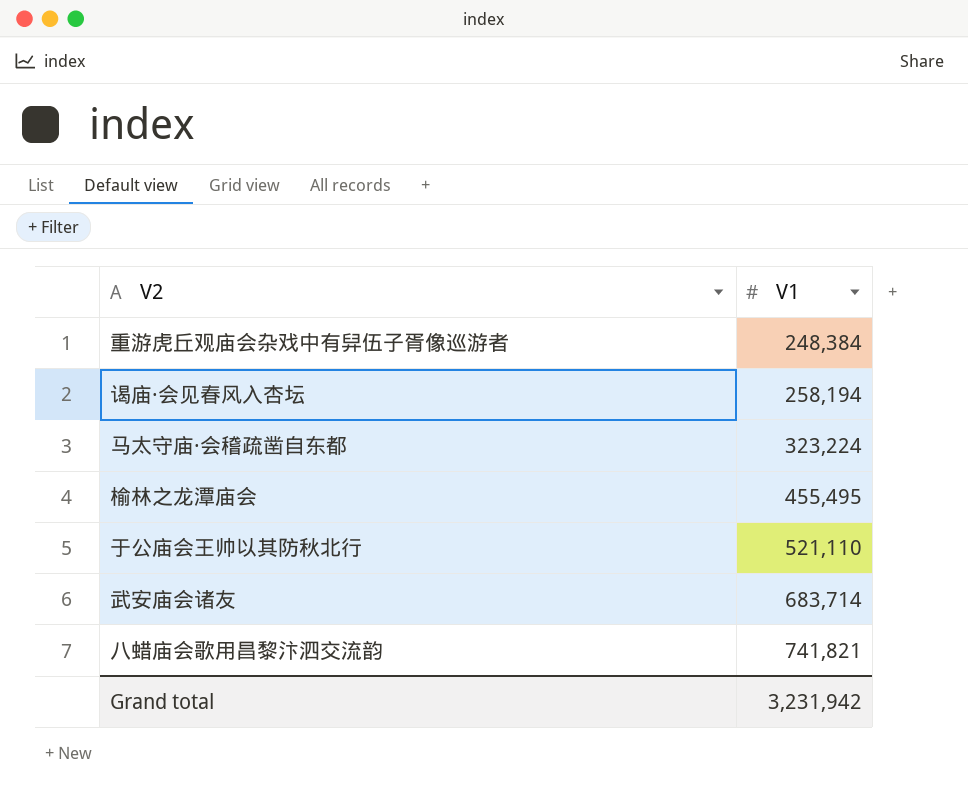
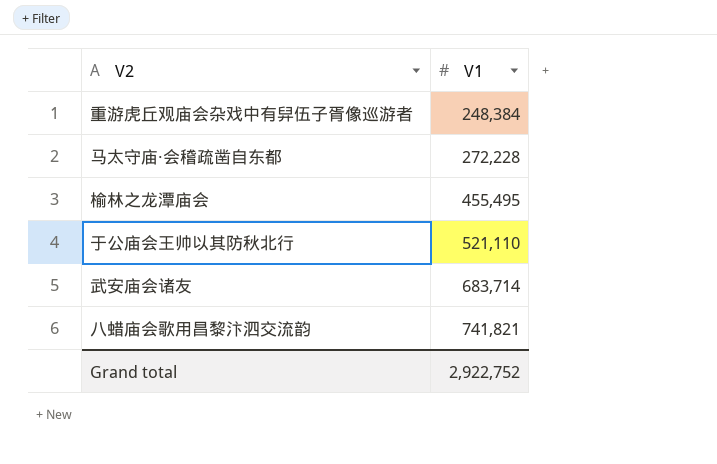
row 谒庙·会见春风入杏坛: 258,194 -> none
马太守庙·会稽疏凿自东都 | V1: 323,224 -> 272,228
Grand total | V1: 3,231,942 -> 2,922,752

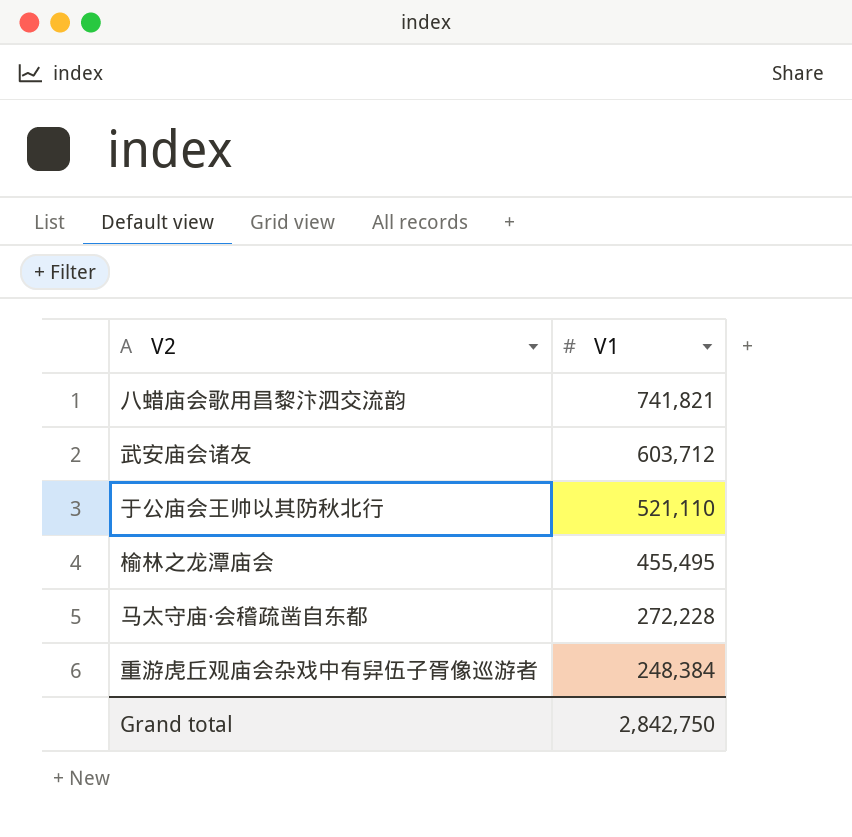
row order: V1 ascending -> V1 descending
武安庙会诸友 | V1: 683,714 -> 603,712
Grand total | V1: 2,922,752 -> 2,842,750

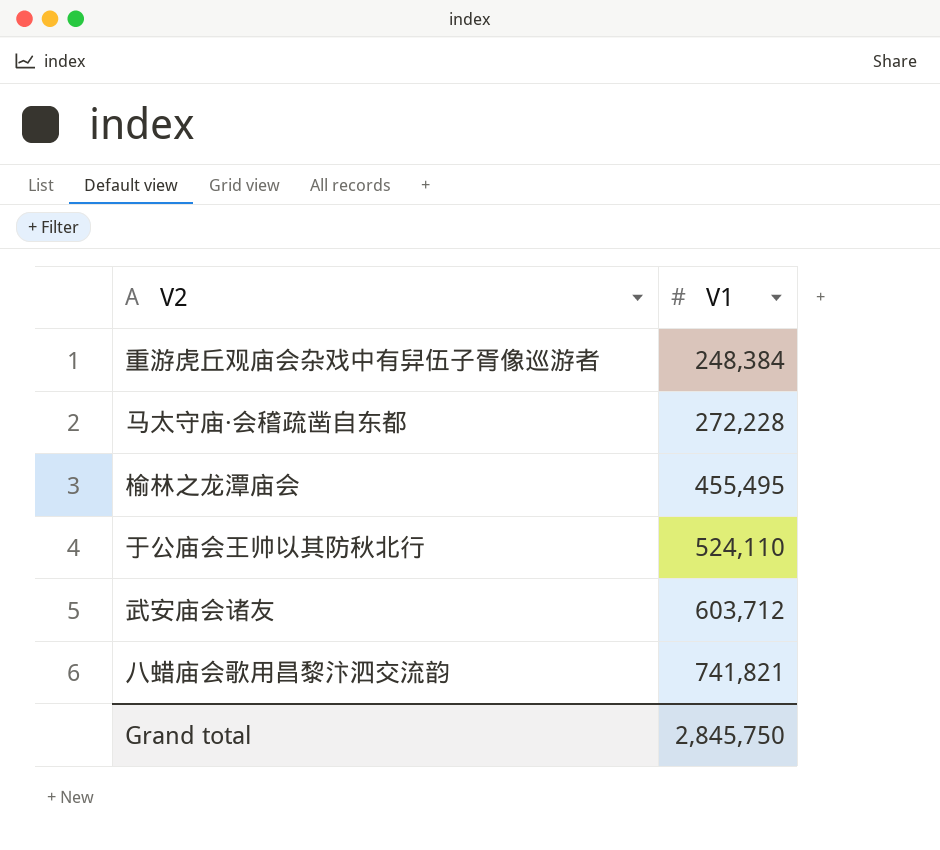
row order: V1 descending -> V1 ascending
于公庙会王帅以其防秋北行 | V1: 521,110 -> 524,110
Grand total | V1: 2,842,750 -> 2,845,750

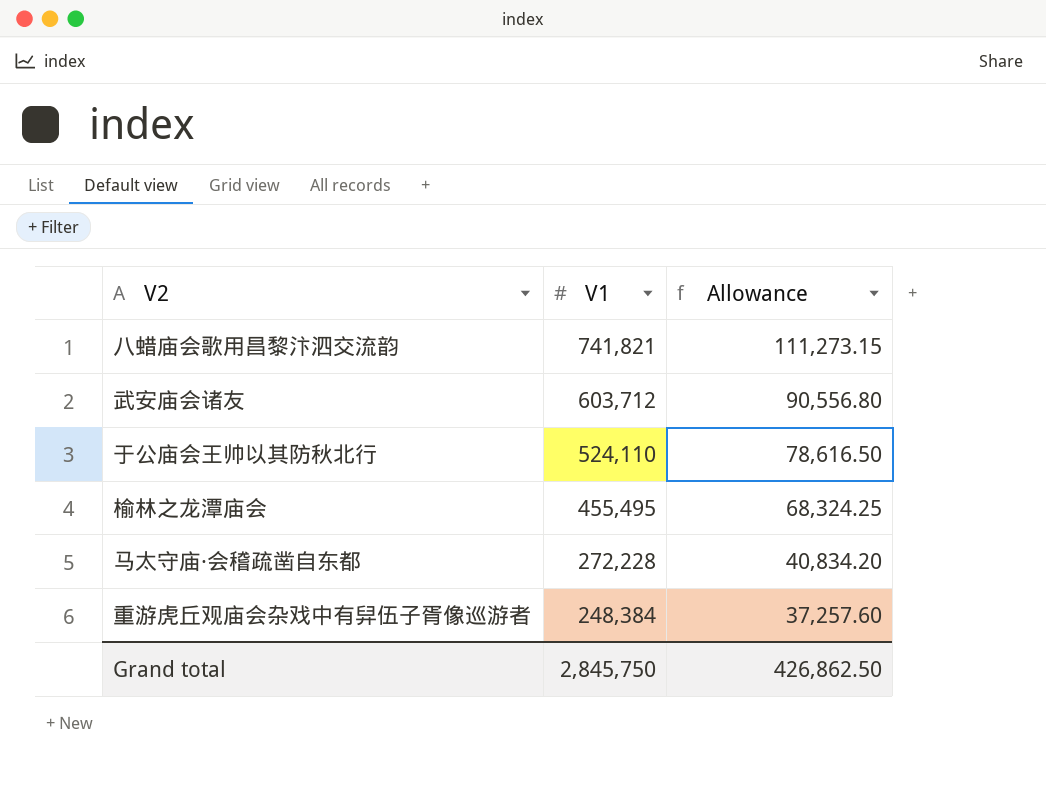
row order: V1 ascending -> V1 descending
column Allowance | formula: none -> [V1] * 0.15

